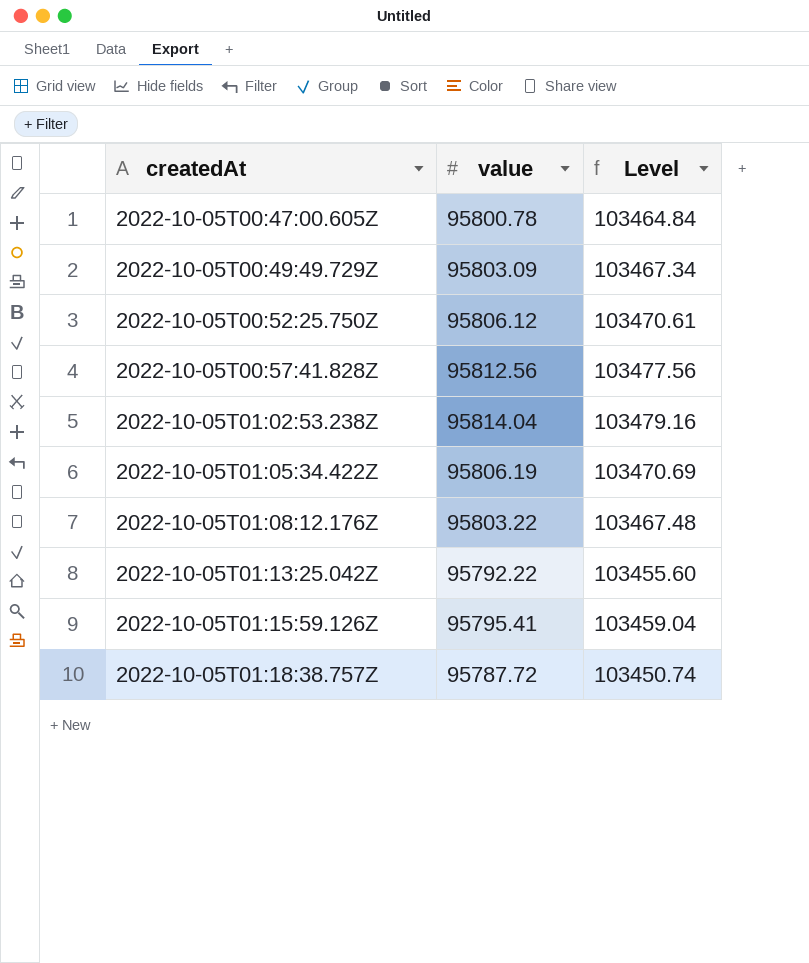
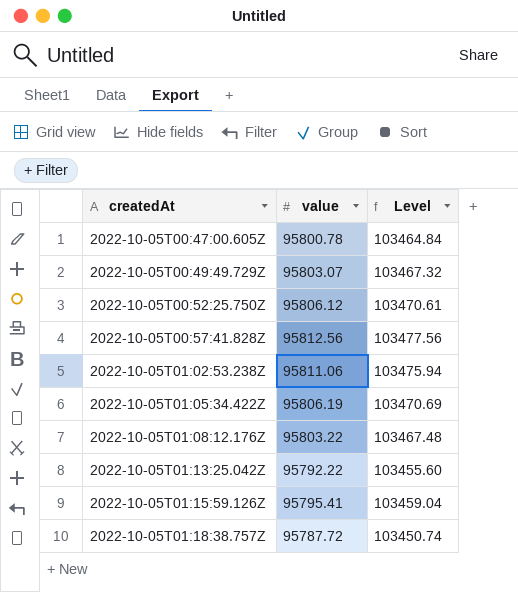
2022-10-05T00:49:49.729Z | value: 95803.09 -> 95803.07
2022-10-05T00:49:49.729Z | Level: 103467.34 -> 103467.32
2022-10-05T01:02:53.238Z | value: 95814.04 -> 95811.06
2022-10-05T01:02:53.238Z | Level: 103479.16 -> 103475.94

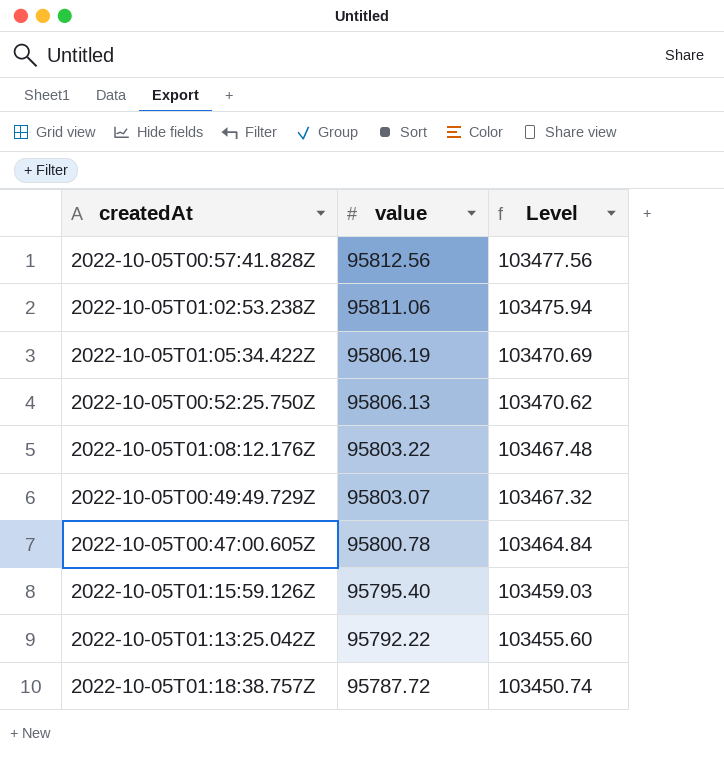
row order: createdAt ascending -> value descending
2022-10-05T00:52:25.750Z | value: 95806.12 -> 95806.13
2022-10-05T00:52:25.750Z | Level: 103470.61 -> 103470.62
2022-10-05T01:15:59.126Z | value: 95795.41 -> 95795.40
2022-10-05T01:15:59.126Z | Level: 103459.04 -> 103459.03

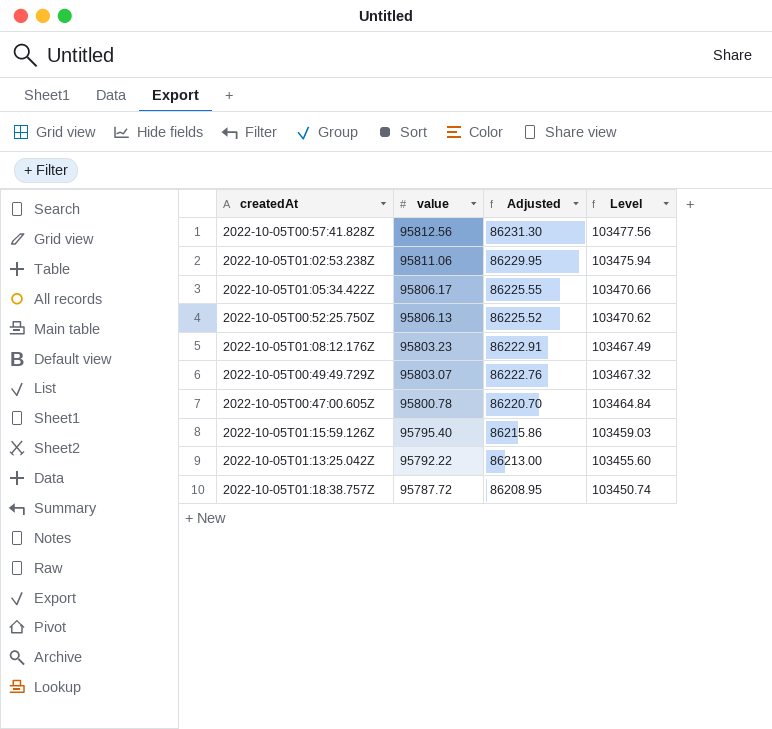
column Adjusted | formula: none -> [value] * 0.9
2022-10-05T01:05:34.422Z | value: 95806.19 -> 95806.17
2022-10-05T01:05:34.422Z | Level: 103470.69 -> 103470.66
2022-10-05T01:08:12.176Z | value: 95803.22 -> 95803.23
2022-10-05T01:08:12.176Z | Level: 103467.48 -> 103467.49

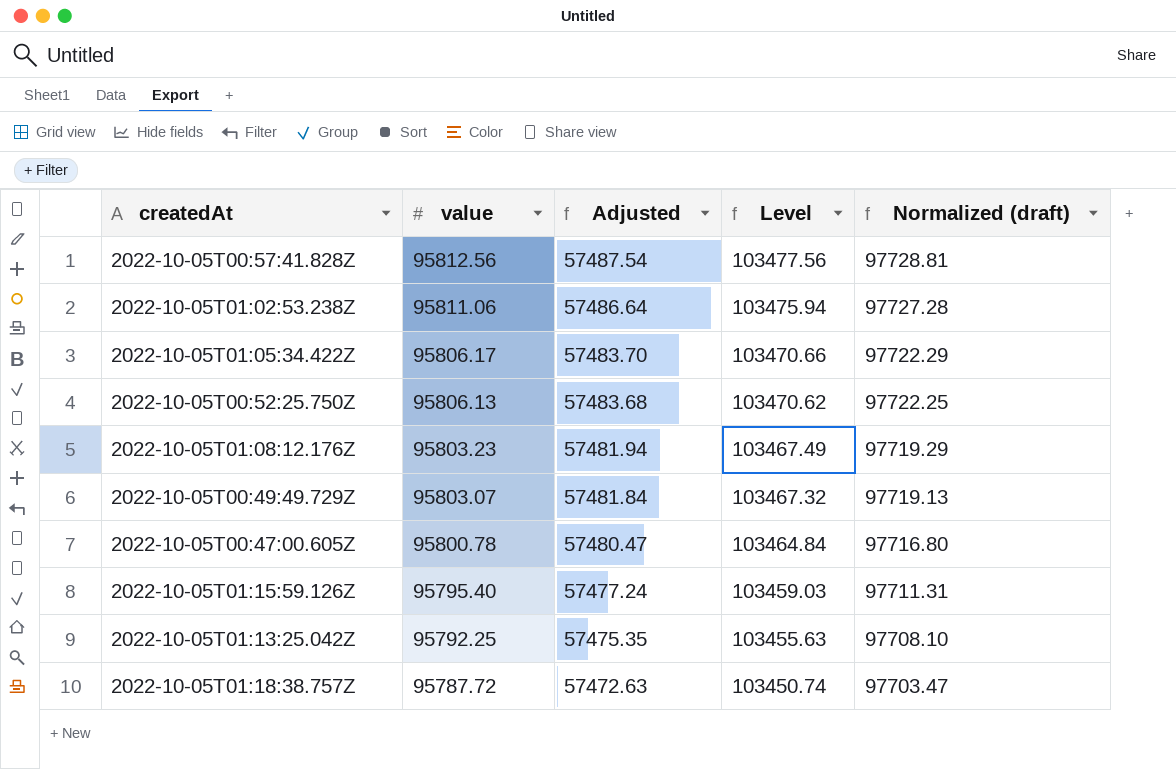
column Adjusted | formula: [value] * 0.9 -> [value] * 0.6
column Normalized (draft) | formula: none -> [value] * 1.02
2022-10-05T01:13:25.042Z | value: 95792.22 -> 95792.25
2022-10-05T01:13:25.042Z | Level: 103455.60 -> 103455.63

